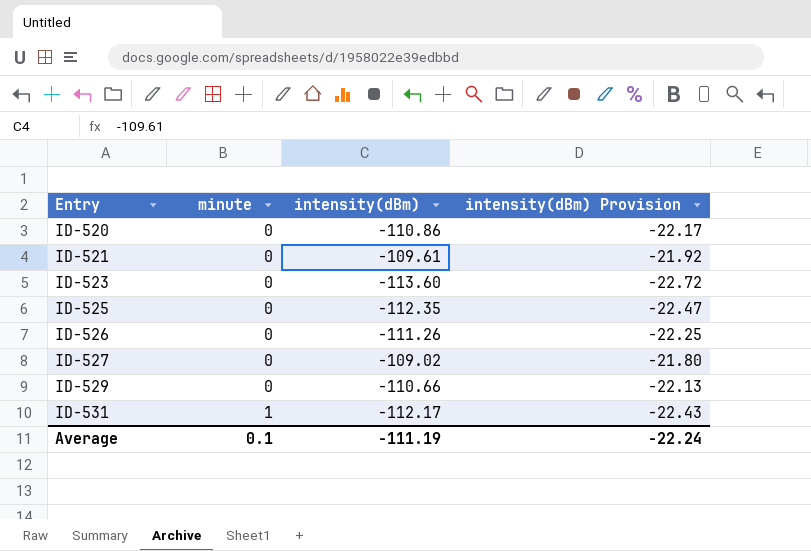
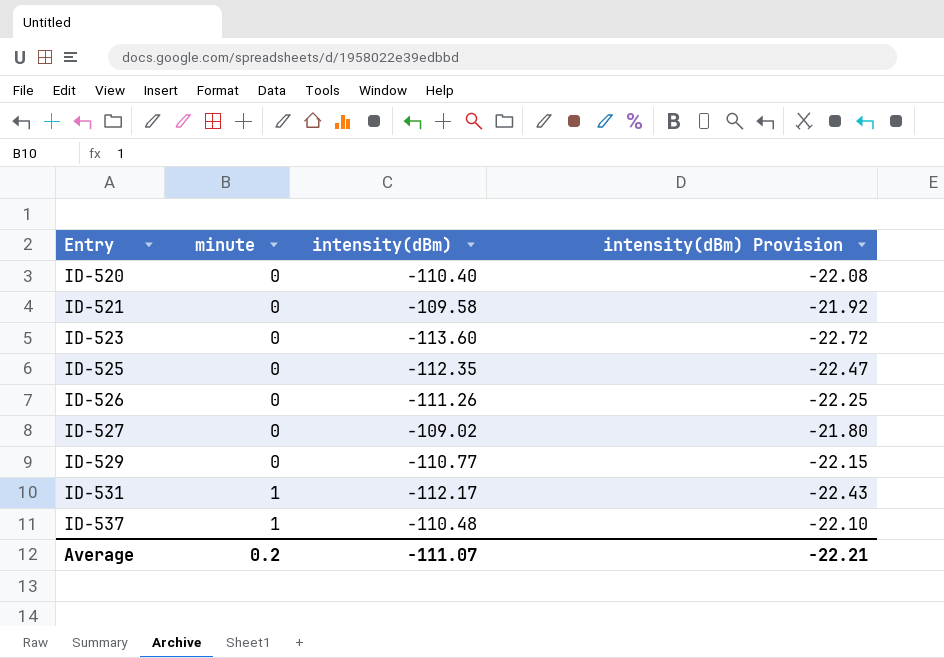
ID-520 | intensity(dBm): -110.86 -> -110.40
ID-520 | intensity(dBm) Provision: -22.17 -> -22.08
ID-521 | intensity(dBm): -109.61 -> -109.58
ID-529 | intensity(dBm): -110.66 -> -110.77
ID-529 | intensity(dBm) Provision: -22.13 -> -22.15
row ID-537: none -> 1 | -110.48 | -22.10
Average | minute: 0.1 -> 0.2
Average | intensity(dBm): -111.19 -> -111.07
Average | intensity(dBm) Provision: -22.24 -> -22.21

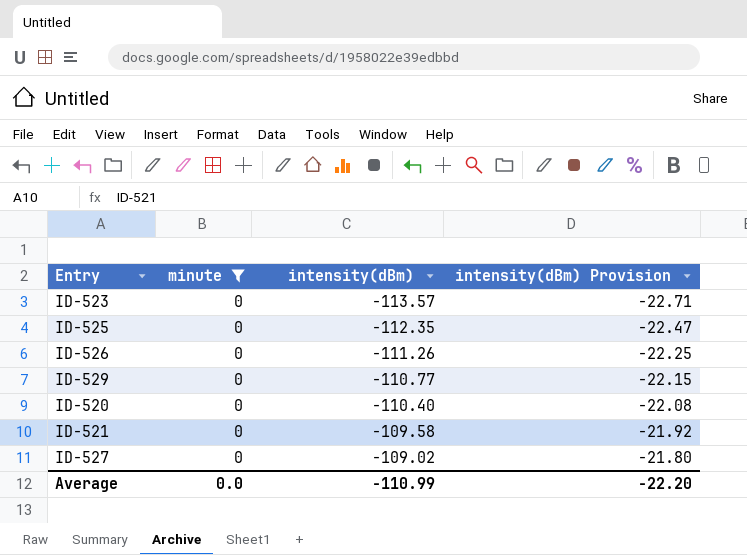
filter: none -> minute = 0
row order: Entry ascending -> intensity(dBm) ascending
ID-523 | intensity(dBm): -113.60 -> -113.57
ID-523 | intensity(dBm) Provision: -22.72 -> -22.71
Average | minute: 0.2 -> 0.0
Average | intensity(dBm): -111.07 -> -110.99
Average | intensity(dBm) Provision: -22.21 -> -22.20

